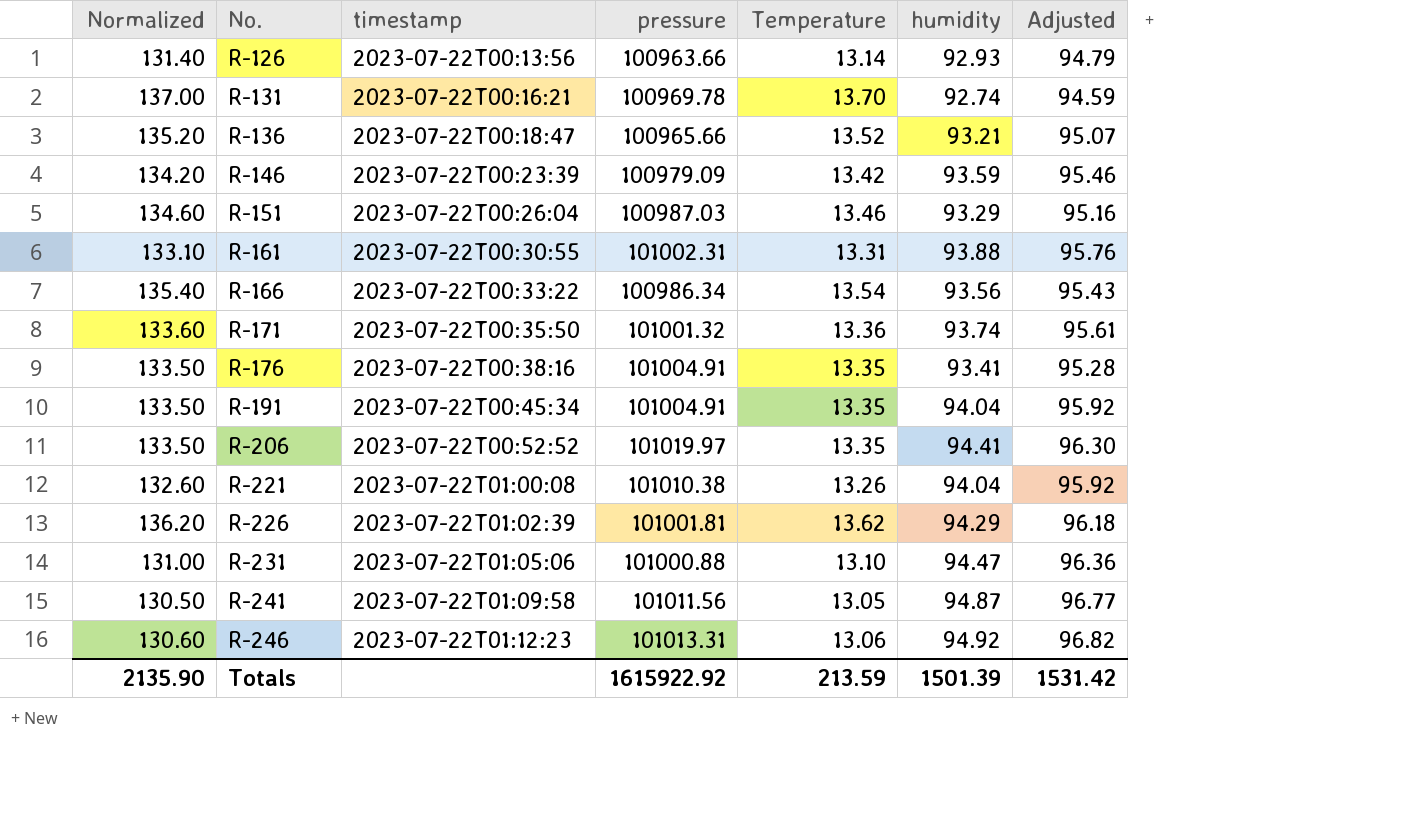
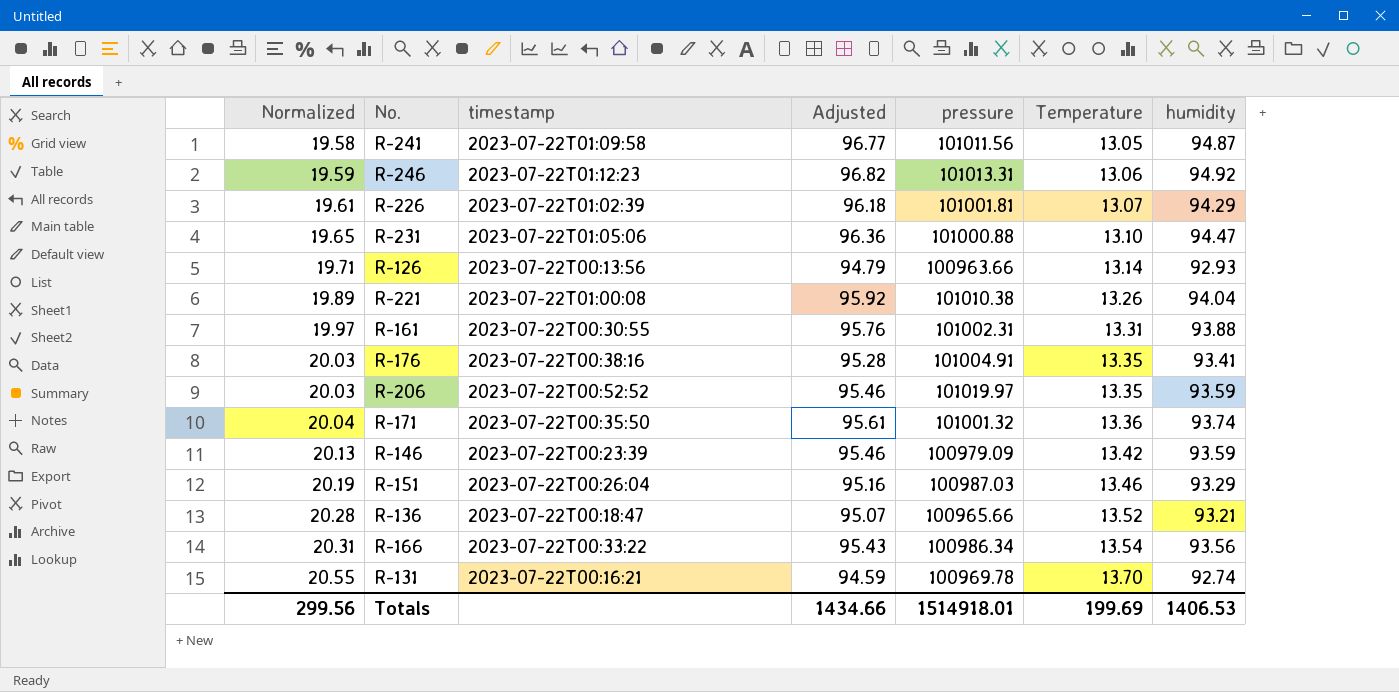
row order: No. ascending -> Normalized ascending
column Normalized | formula: [Temperature] * 10 -> [Temperature] * 1.5
column Adjusted | position: 7 -> 4
row R-191: 133.50 | 2023-07-22T00:45:34 | 101004.91 | 13.35 | 94.04 | 95.92 -> none
R-226 | Temperature: 13.62 -> 13.07
R-206 | Adjusted: 96.30 -> 95.46
R-206 | humidity: 94.41 -> 93.59
Totals | Normalized: 2135.90 -> 299.56
Totals | Adjusted: 1531.42 -> 1434.66
Totals | pressure: 1615922.92 -> 1514918.01
Totals | Temperature: 213.59 -> 199.69
Totals | humidity: 1501.39 -> 1406.53

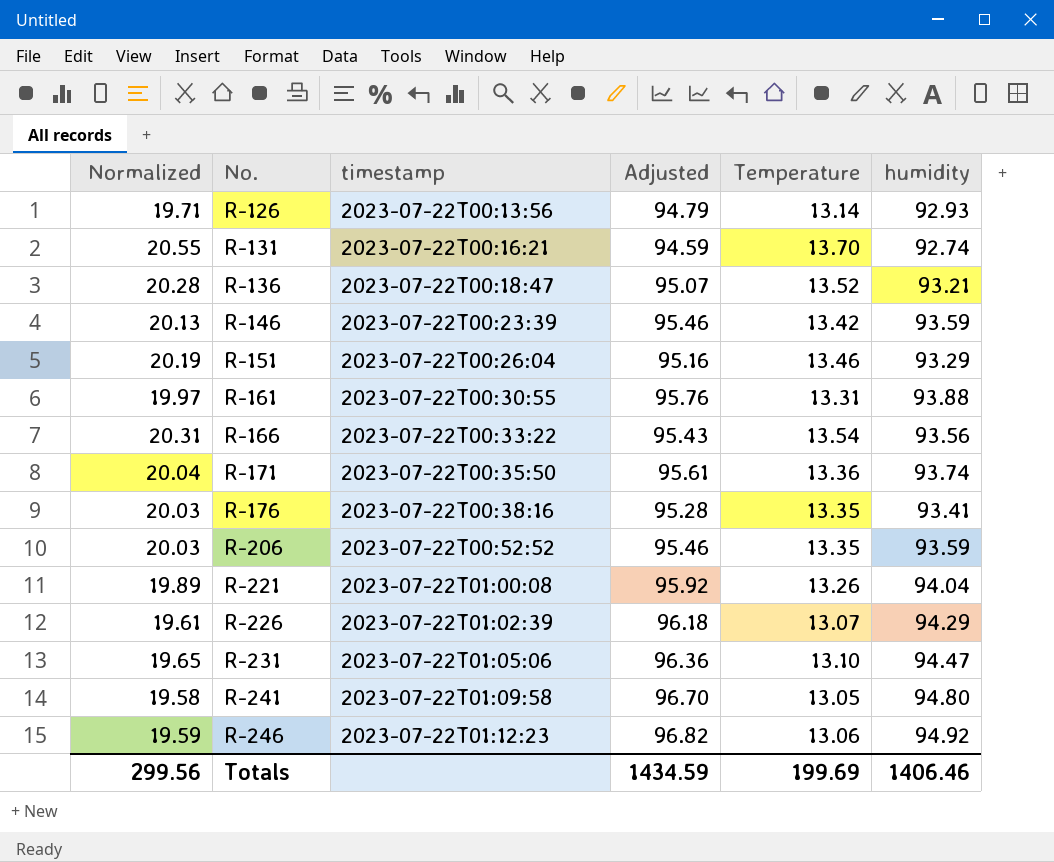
row order: Normalized ascending -> No. ascending
column pressure | position: 5 -> none
R-241 | Adjusted: 96.77 -> 96.70
R-241 | humidity: 94.87 -> 94.80
Totals | Adjusted: 1434.66 -> 1434.59
Totals | humidity: 1406.53 -> 1406.46

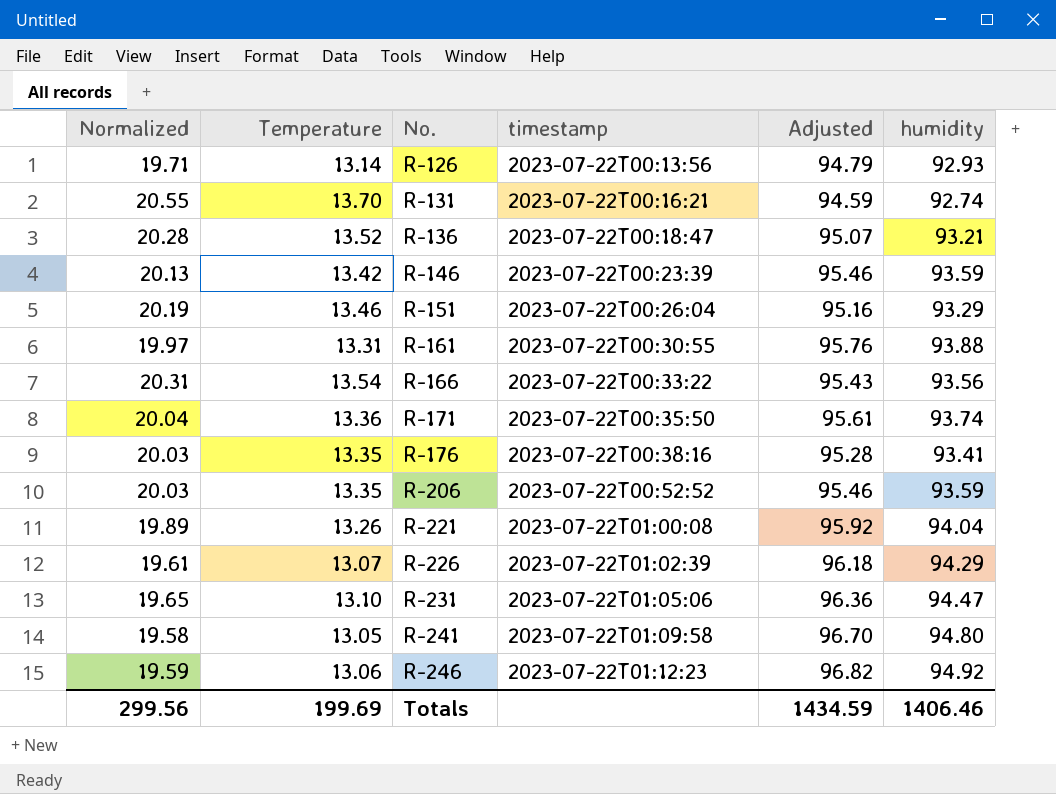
column Temperature | position: 5 -> 2

